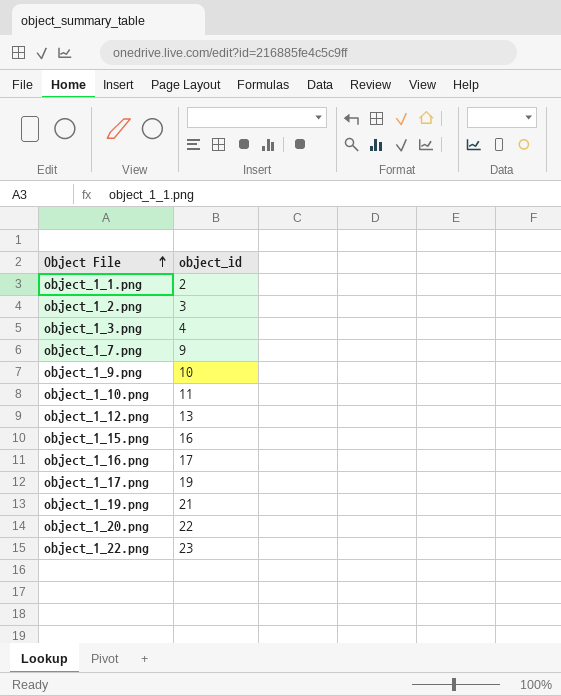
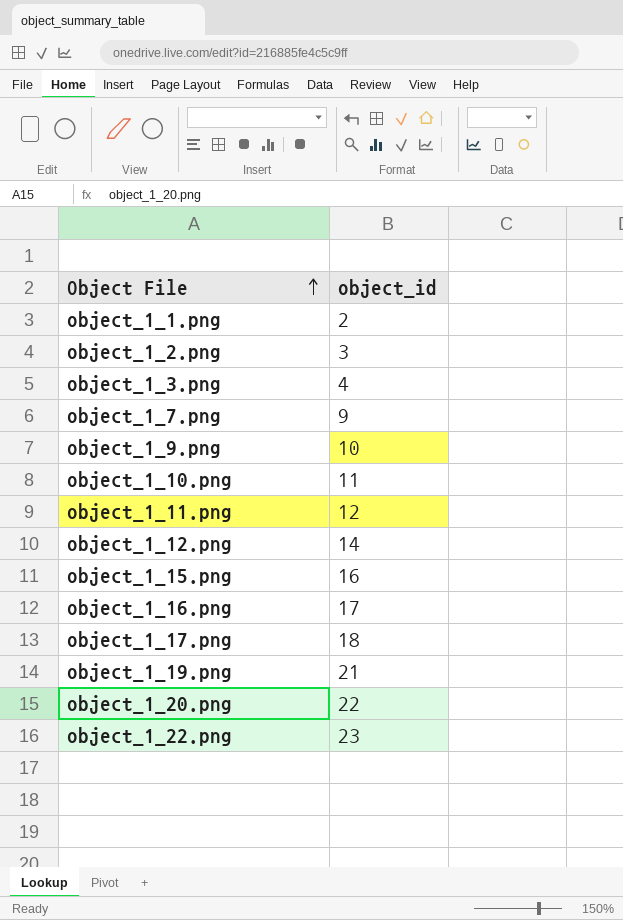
row object_1_11.png: none -> 12
object_1_12.png | object_id: 13 -> 14
object_1_17.png | object_id: 19 -> 18

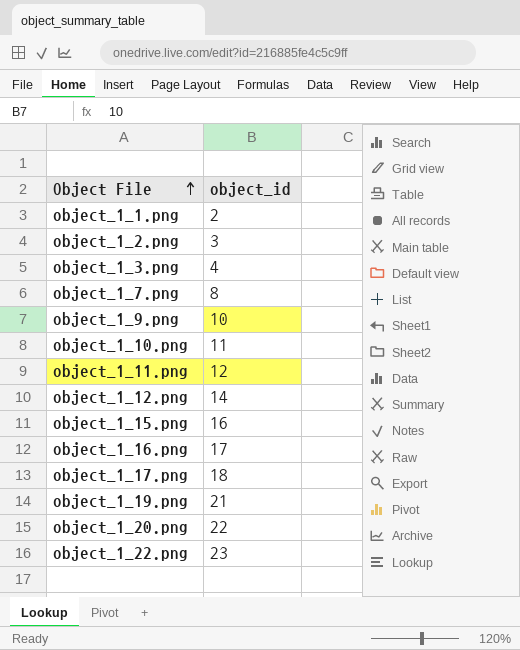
object_1_7.png | object_id: 9 -> 8

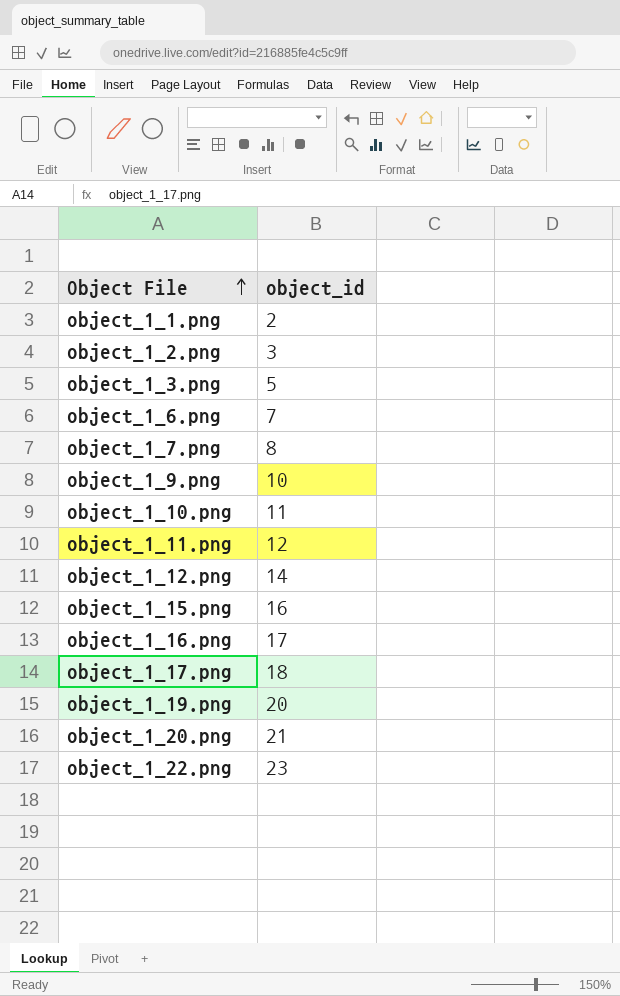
object_1_3.png | object_id: 4 -> 5
row object_1_6.png: none -> 7
object_1_19.png | object_id: 21 -> 20
object_1_20.png | object_id: 22 -> 21

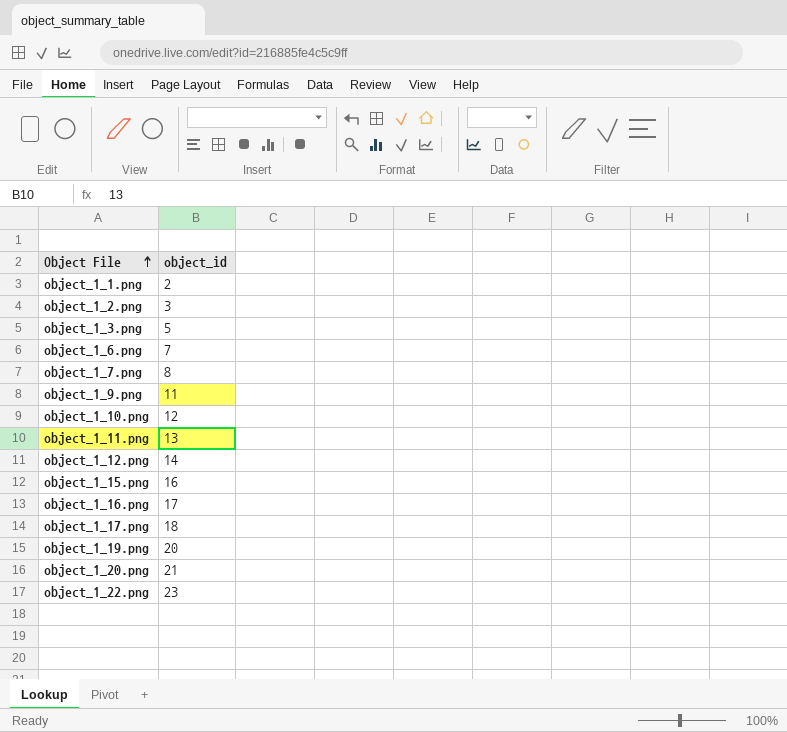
object_1_9.png | object_id: 10 -> 11
object_1_10.png | object_id: 11 -> 12
object_1_11.png | object_id: 12 -> 13

